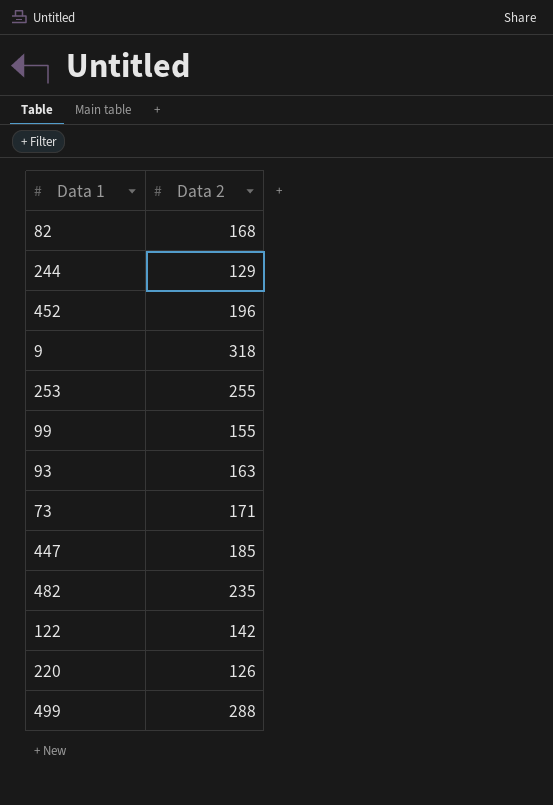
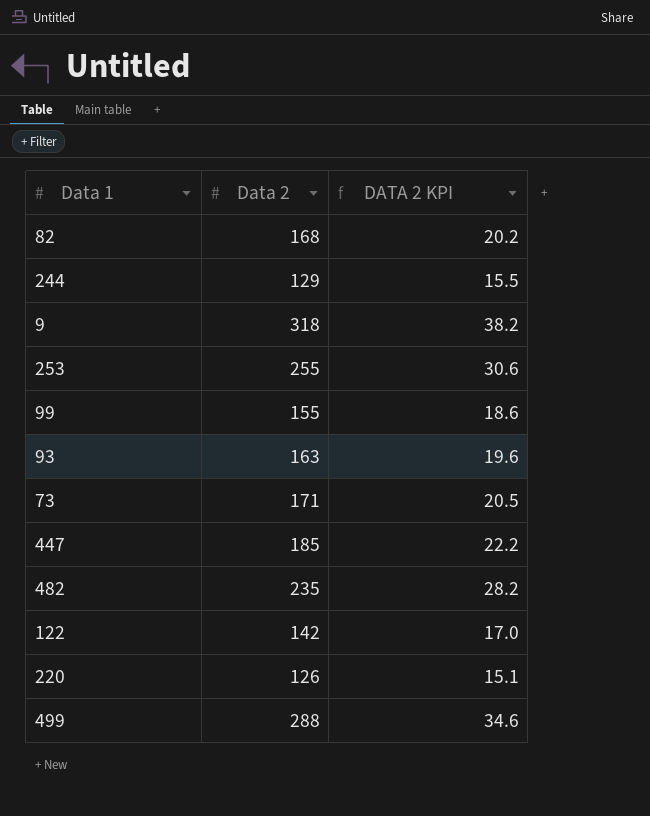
column DATA 2 KPI | formula: none -> [Data 2] * 0.12
row 452: 196 -> none

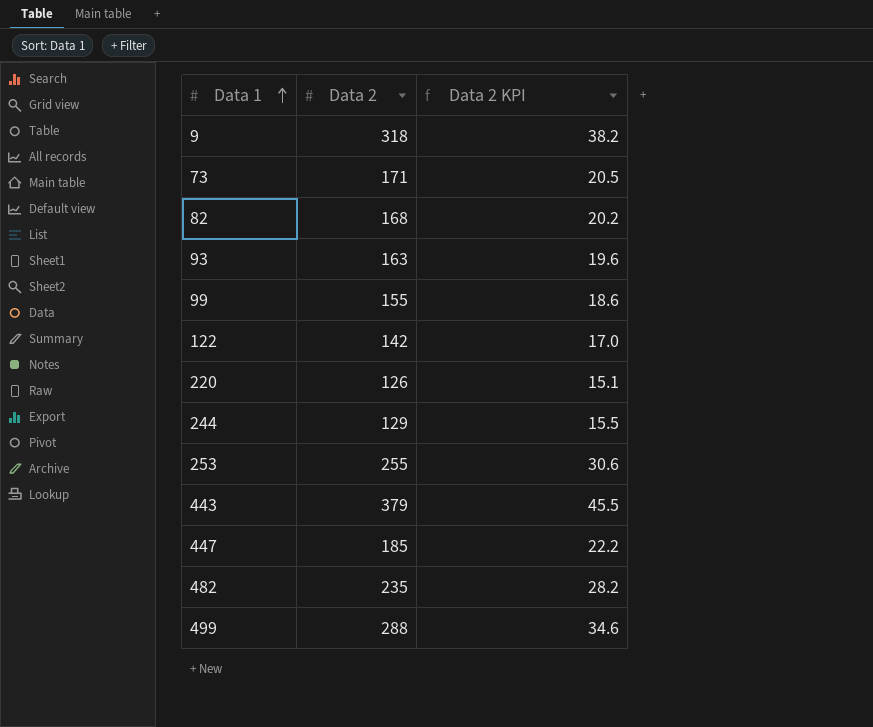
row order: none -> Data 1 ascending
column name: DATA 2 KPI -> Data 2 KPI
row 443: none -> 379 | 45.5

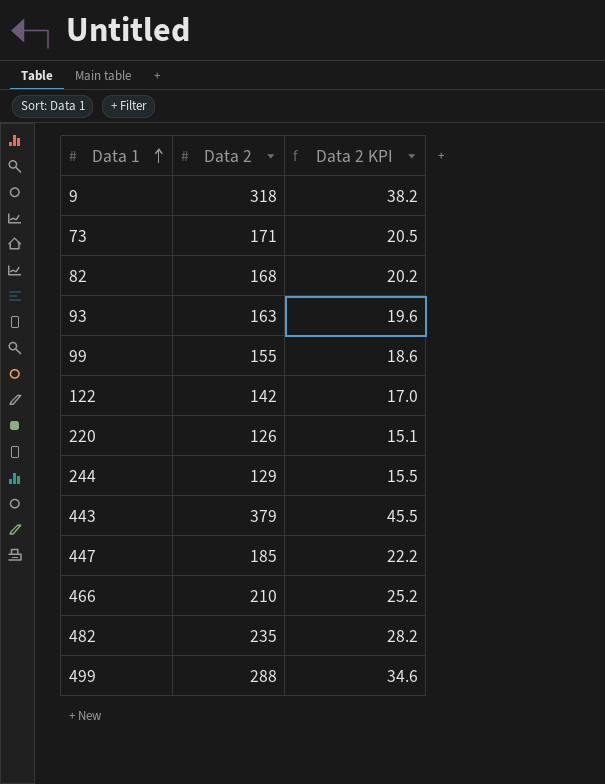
row 253: 255 | 30.6 -> none
row 466: none -> 210 | 25.2

